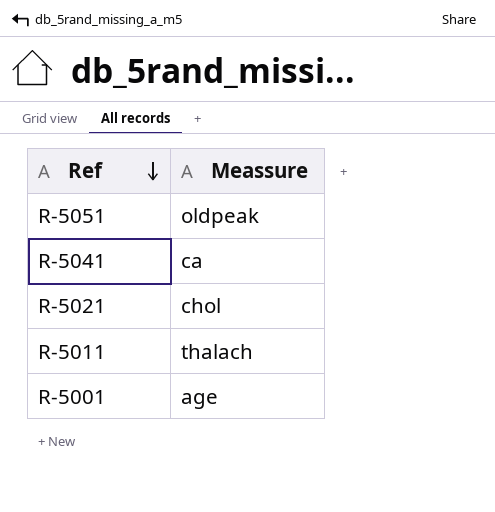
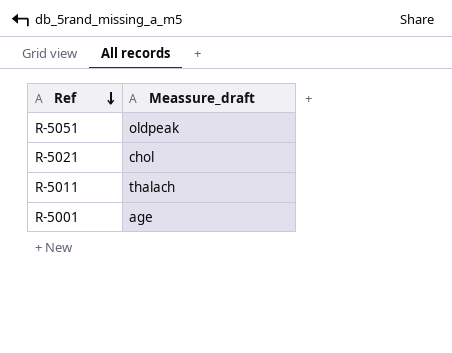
column name: Meassure -> Meassure_draft
row R-5041: ca -> none

